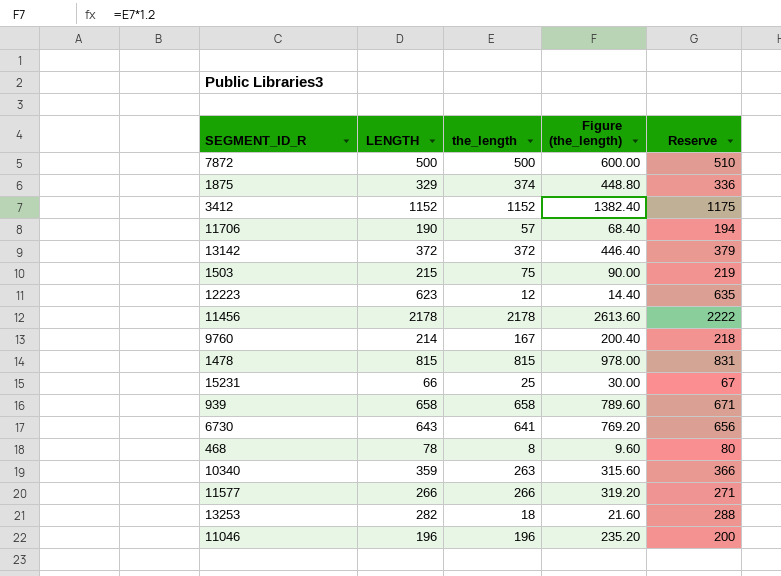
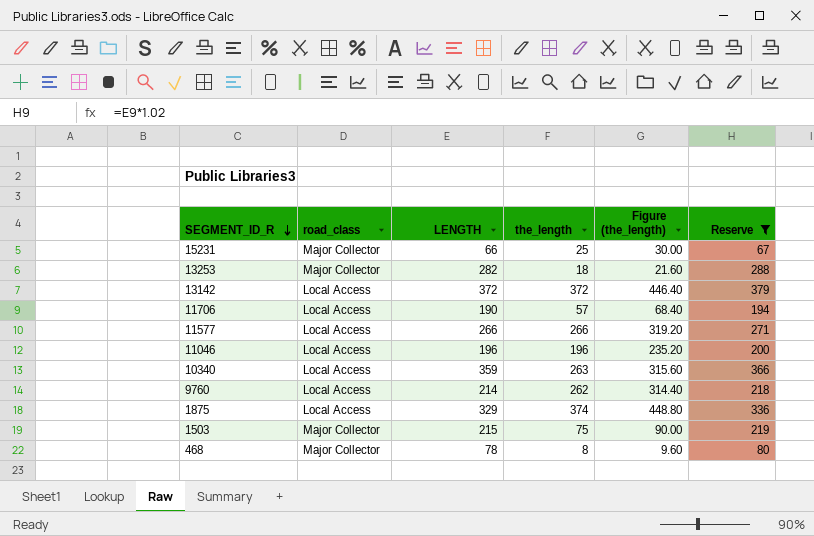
filter: none -> Reserve <= 379
row order: none -> SEGMENT_ID_R descending
column road_class | position: none -> 2
9760 | the_length: 167 -> 262
9760 | Figure (the_length): 200.40 -> 314.40

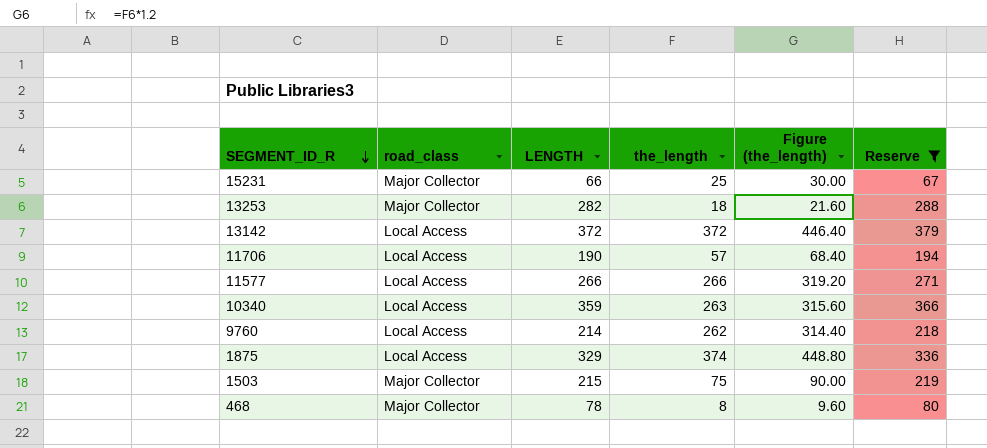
row 11046: Local Access | 196 | 196 | 235.20 | 200 -> none

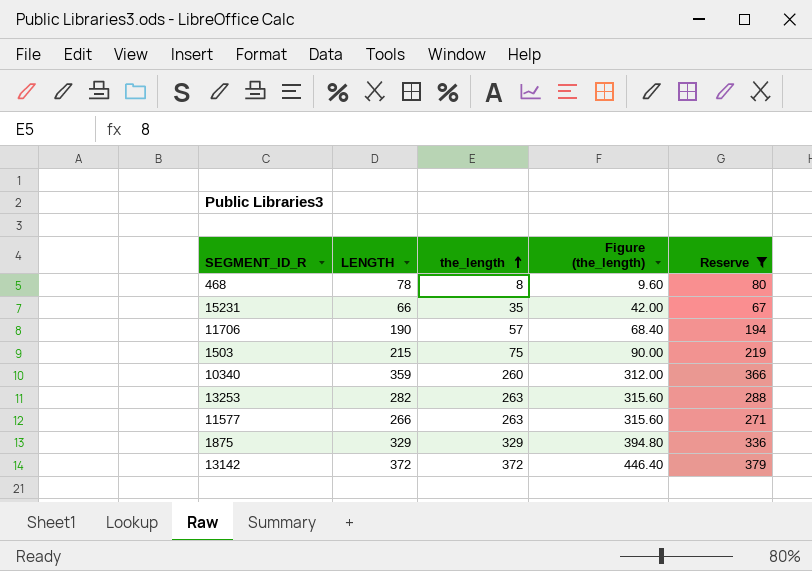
row order: SEGMENT_ID_R descending -> the_length ascending
column road_class | position: 2 -> none
row 9760: Local Access | 214 | 262 | 314.40 | 218 -> none
15231 | the_length: 25 -> 35
15231 | Figure (the_length): 30.00 -> 42.00
10340 | the_length: 263 -> 260
10340 | Figure (the_length): 315.60 -> 312.00
13253 | the_length: 18 -> 263
13253 | Figure (the_length): 21.60 -> 315.60
11577 | the_length: 266 -> 263
11577 | Figure (the_length): 319.20 -> 315.60
1875 | the_length: 374 -> 329
1875 | Figure (the_length): 448.80 -> 394.80

